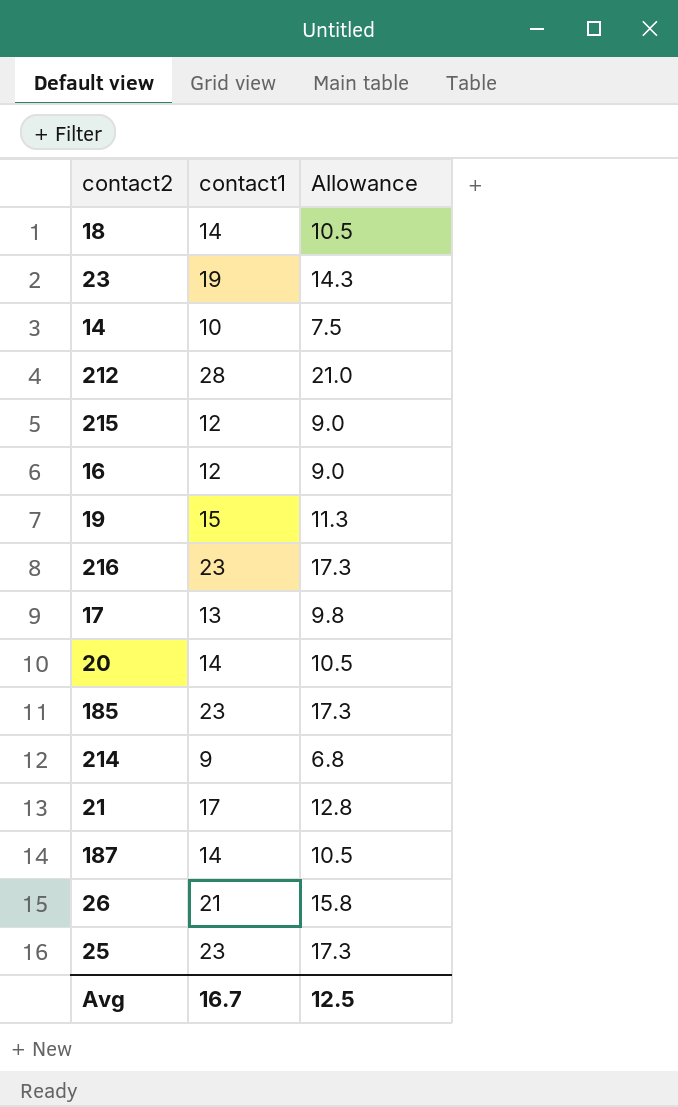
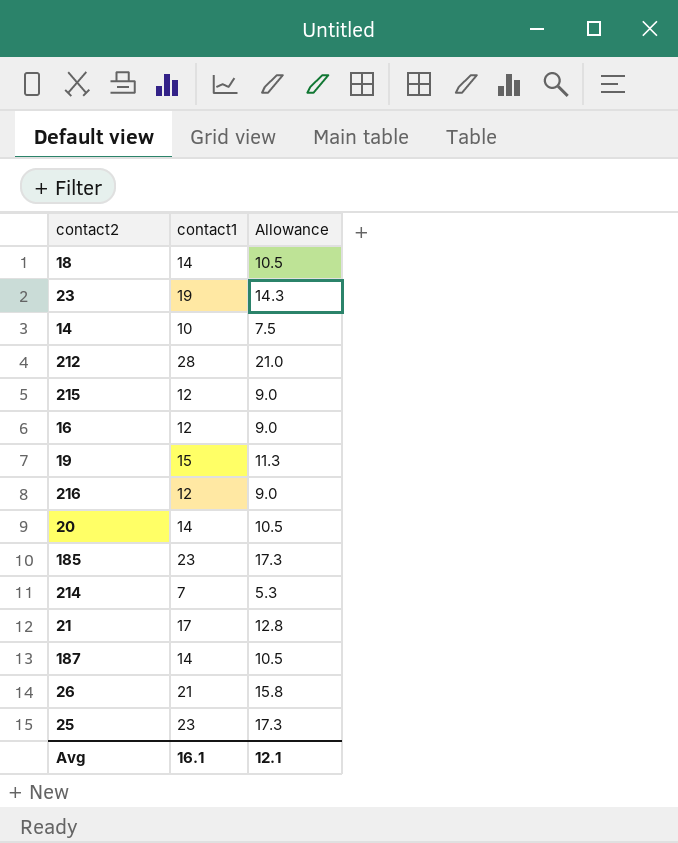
row 17: 13 | 9.8 -> none
216 | contact1: 23 -> 12
216 | Allowance: 17.3 -> 9.0
214 | contact1: 9 -> 7
214 | Allowance: 6.8 -> 5.3
Avg | contact1: 16.7 -> 16.1
Avg | Allowance: 12.5 -> 12.1

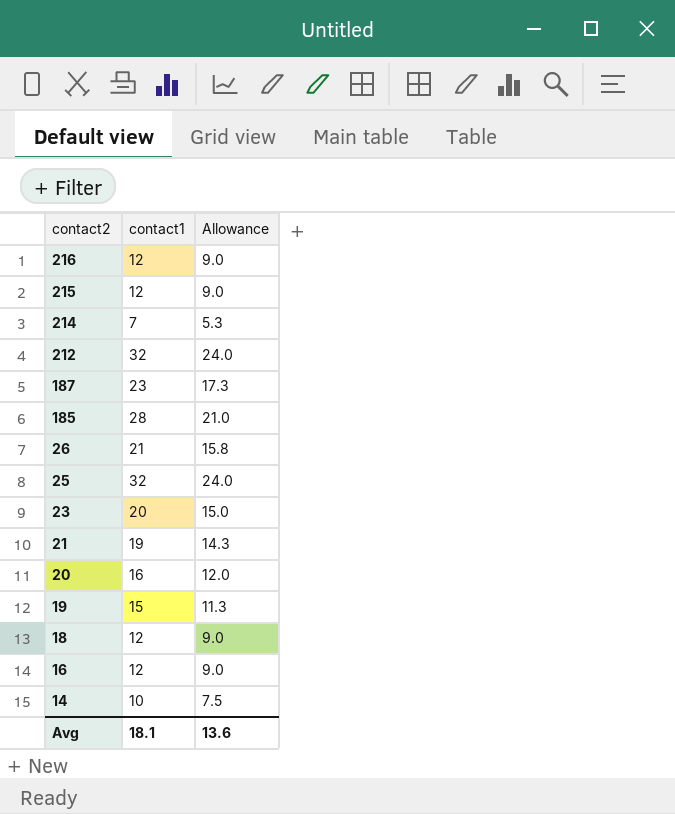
row order: none -> contact2 descending
212 | contact1: 28 -> 32
212 | Allowance: 21.0 -> 24.0
187 | contact1: 14 -> 23
187 | Allowance: 10.5 -> 17.3
185 | contact1: 23 -> 28
185 | Allowance: 17.3 -> 21.0
25 | contact1: 23 -> 32
25 | Allowance: 17.3 -> 24.0
23 | contact1: 19 -> 20
23 | Allowance: 14.3 -> 15.0
21 | contact1: 17 -> 19
21 | Allowance: 12.8 -> 14.3
20 | contact1: 14 -> 16
20 | Allowance: 10.5 -> 12.0
18 | contact1: 14 -> 12
18 | Allowance: 10.5 -> 9.0
Avg | contact1: 16.1 -> 18.1
Avg | Allowance: 12.1 -> 13.6

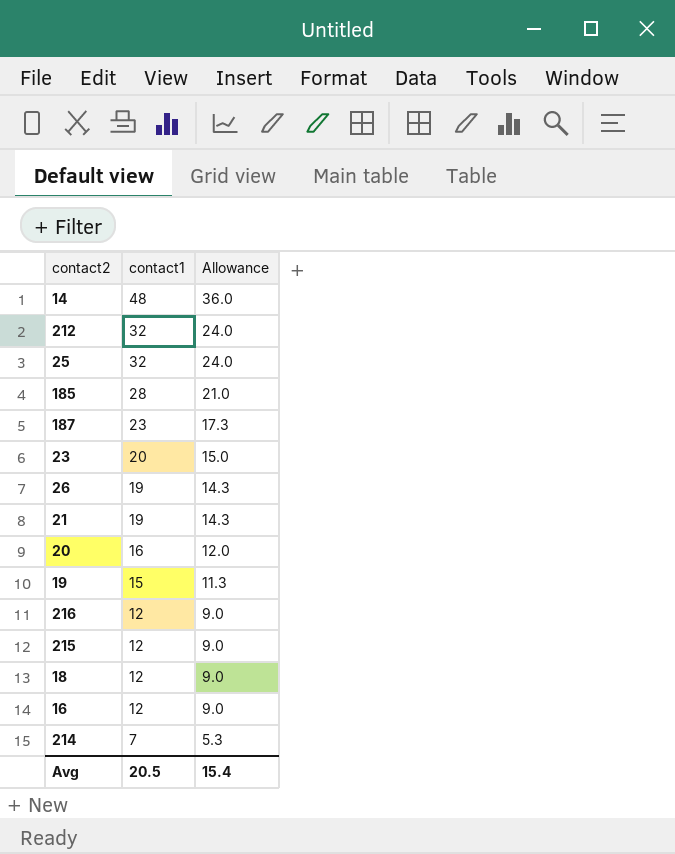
row order: contact2 descending -> contact1 descending
14 | contact1: 10 -> 48
14 | Allowance: 7.5 -> 36.0
26 | contact1: 21 -> 19
26 | Allowance: 15.8 -> 14.3
Avg | contact1: 18.1 -> 20.5
Avg | Allowance: 13.6 -> 15.4

